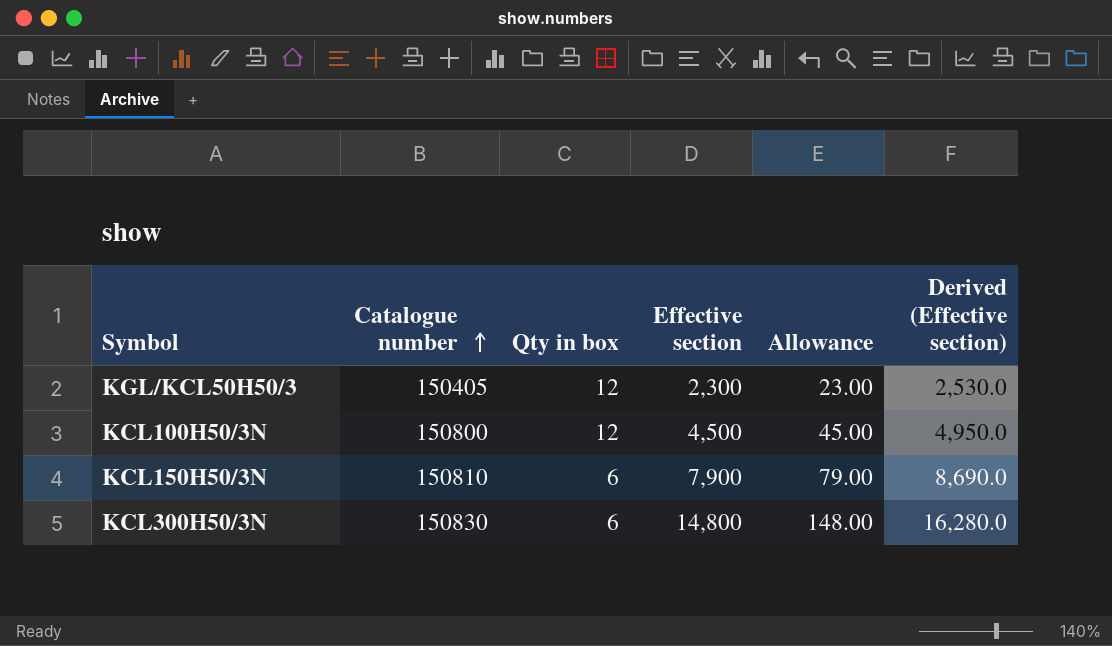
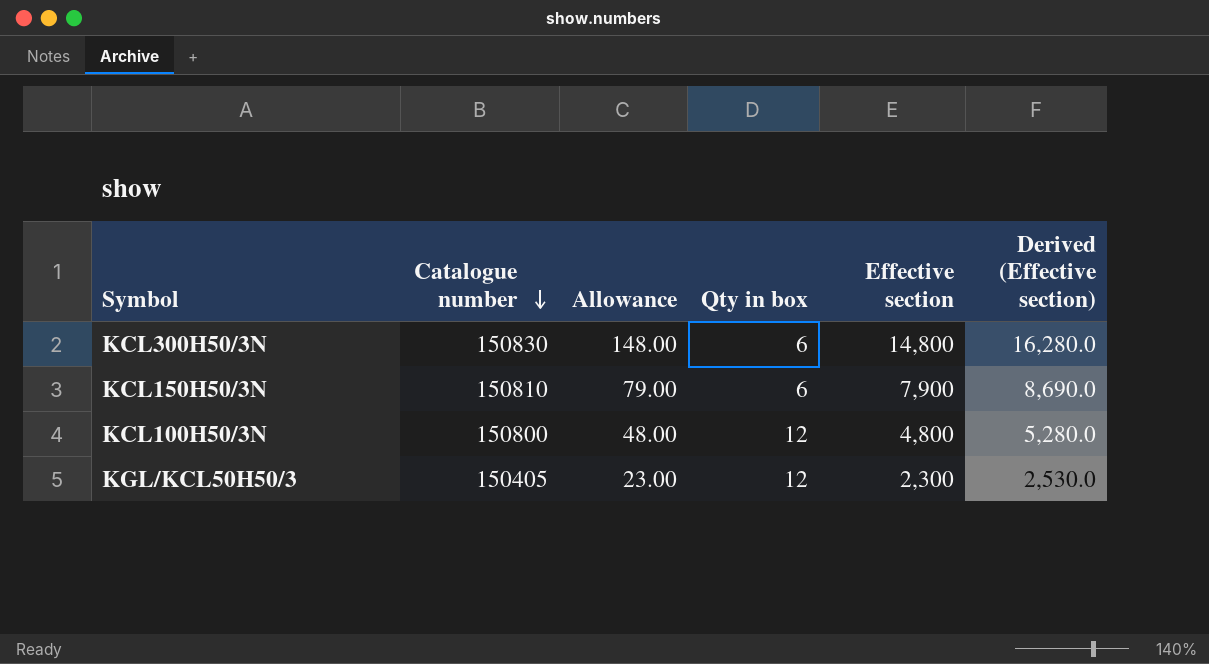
row order: Catalogue number ascending -> Catalogue number descending
column Allowance | position: 5 -> 3
KCL100H50/3N | Allowance: 45.00 -> 48.00
KCL100H50/3N | Effective section: 4,500 -> 4,800
KCL100H50/3N | Derived (Effective section): 4,950.0 -> 5,280.0

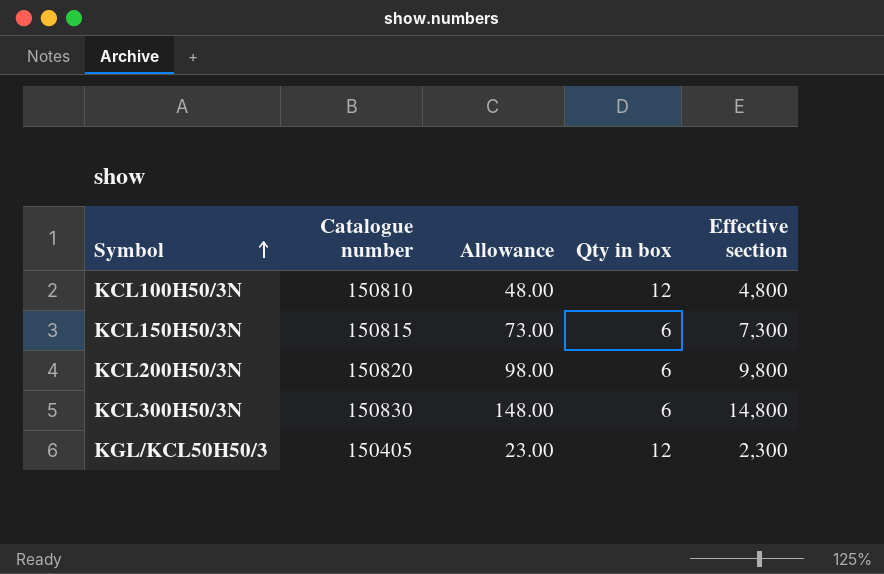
row order: Catalogue number descending -> Symbol ascending
column Derived (Effective section) | formula: [Effective section] * 1.1 -> none
KCL100H50/3N | Catalogue number: 150800 -> 150810
KCL150H50/3N | Catalogue number: 150810 -> 150815
KCL150H50/3N | Allowance: 79.00 -> 73.00
KCL150H50/3N | Effective section: 7,900 -> 7,300
row KCL200H50/3N: none -> 150820 | 98.00 | 6 | 9,800

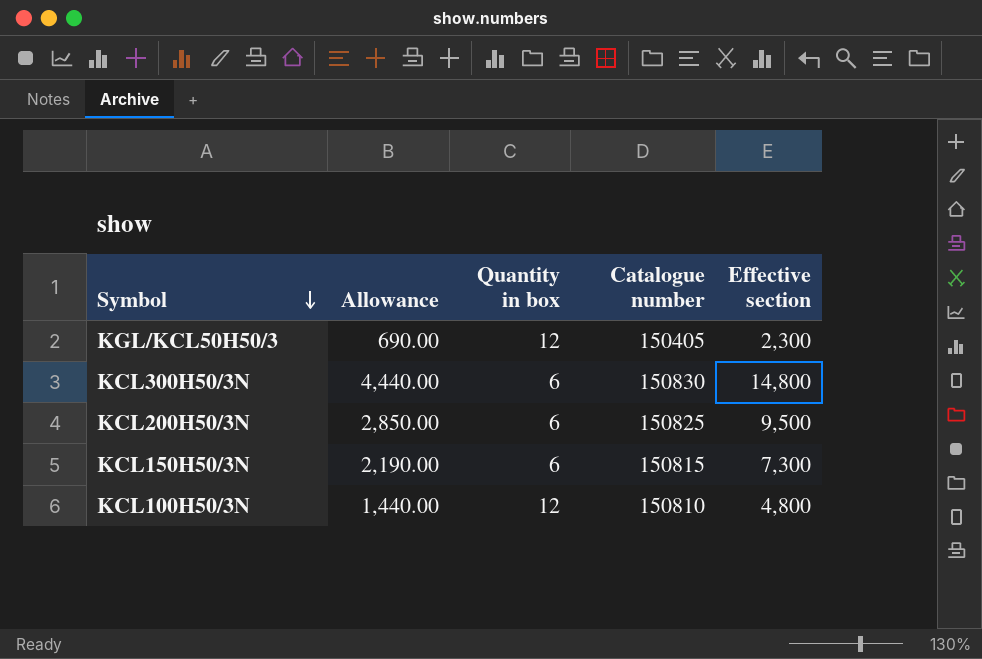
row order: Symbol ascending -> Symbol descending
column Allowance | formula: [Effective section] * 0.01 -> [Effective section] * 0.3
column name: Qty in box -> Quantity in box
column Catalogue number | position: 2 -> 4
KCL200H50/3N | Catalogue number: 150820 -> 150825
KCL200H50/3N | Effective section: 9,800 -> 9,500

